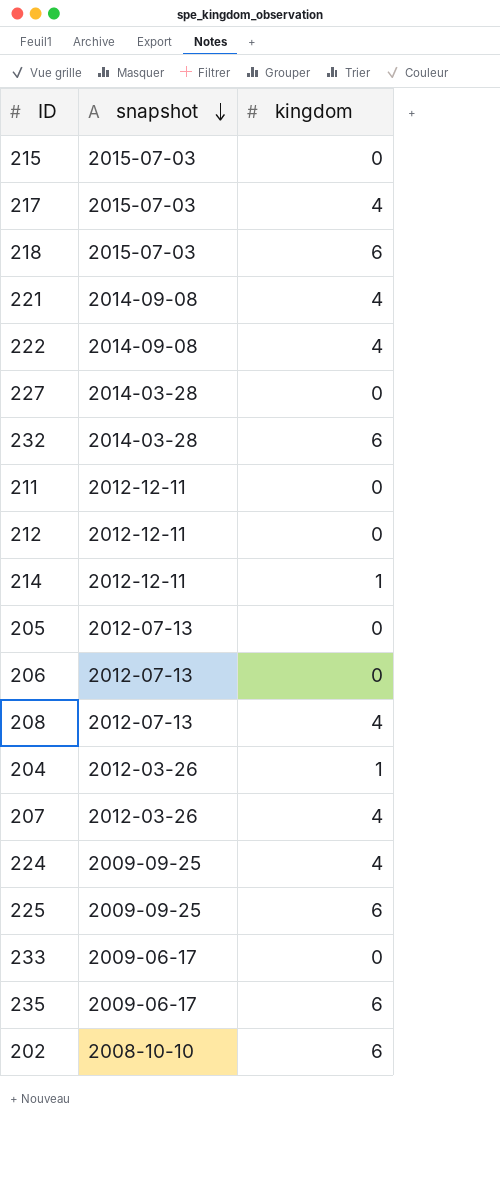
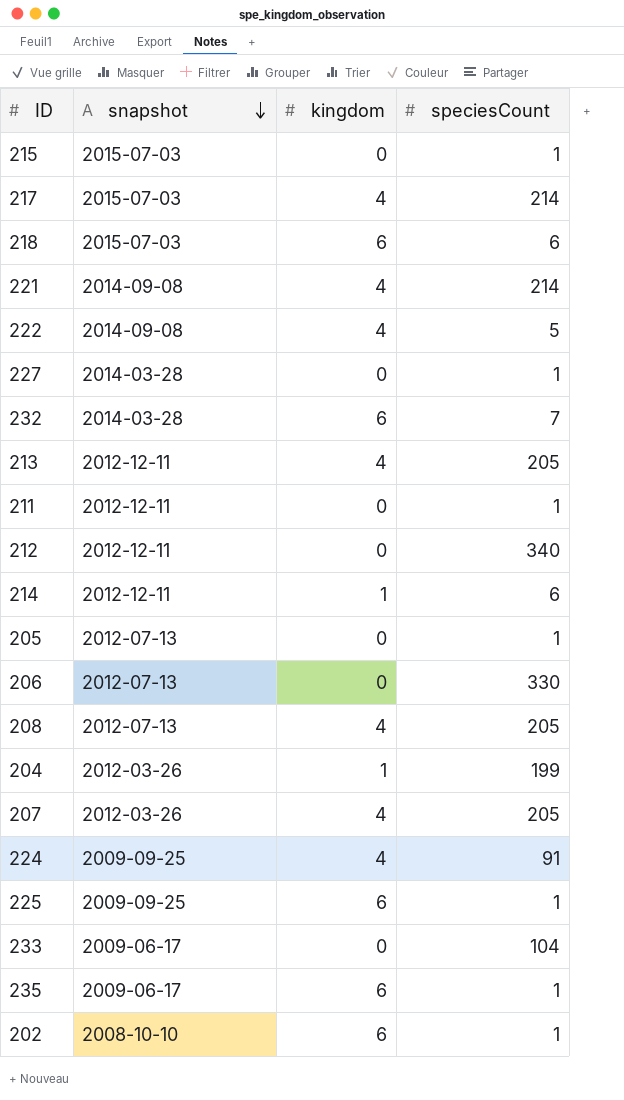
column speciesCount | position: none -> 4
row 213: none -> 2012-12-11 | 4 | 205

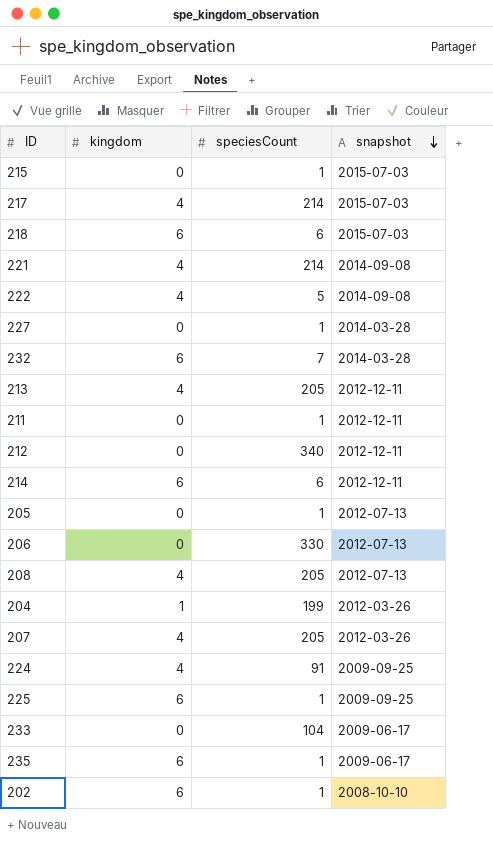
column snapshot | position: 2 -> 4
214 | kingdom: 1 -> 6

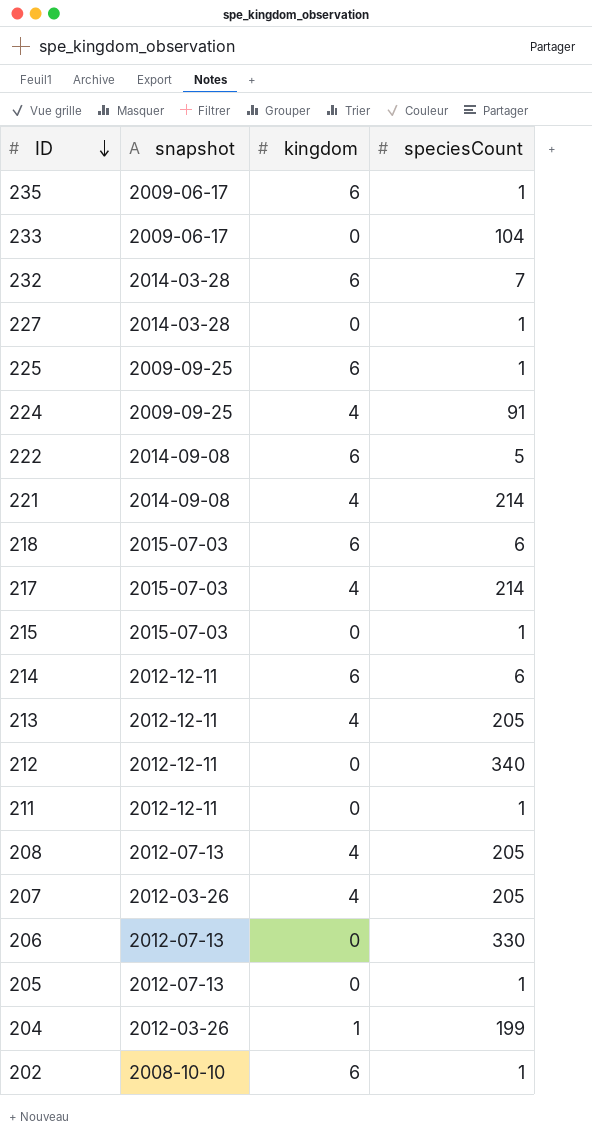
row order: snapshot descending -> ID descending
column snapshot | position: 4 -> 2
222 | kingdom: 4 -> 6

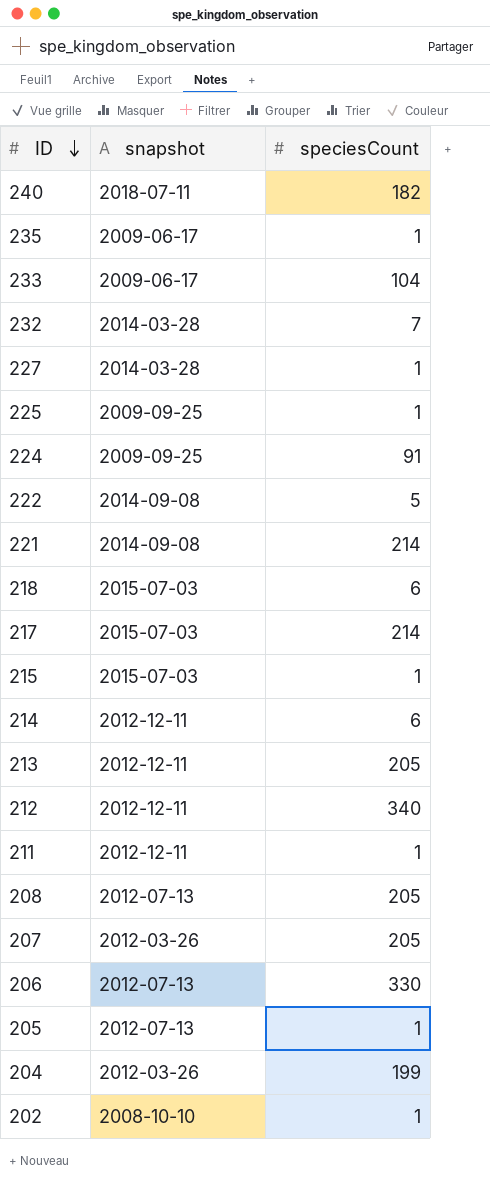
column kingdom | position: 3 -> none
row 240: none -> 2018-07-11 | 182

